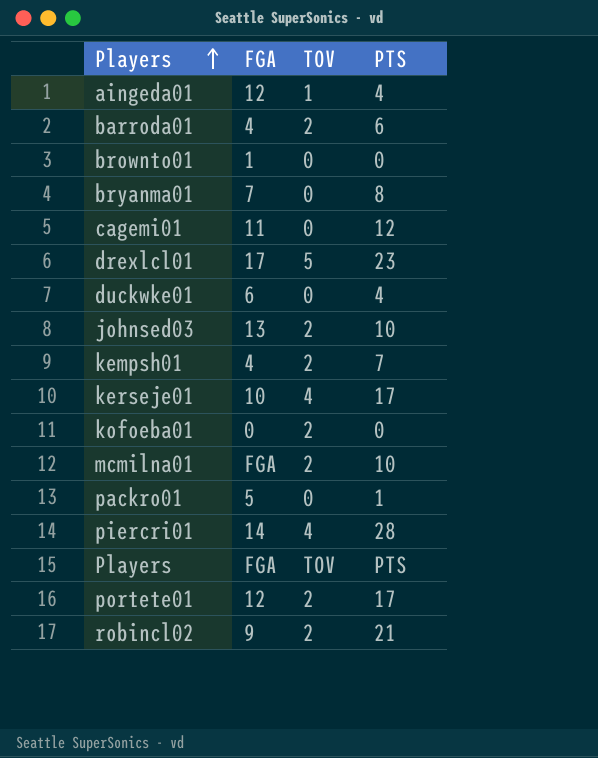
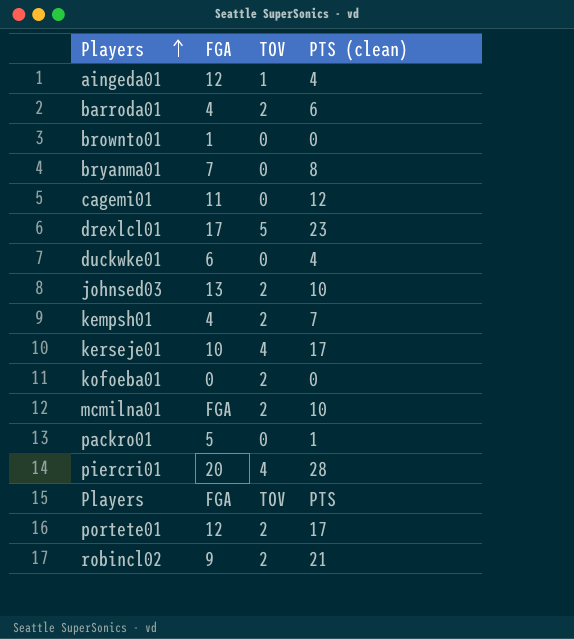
column name: PTS -> PTS (clean)
piercri01 | FGA: 14 -> 20

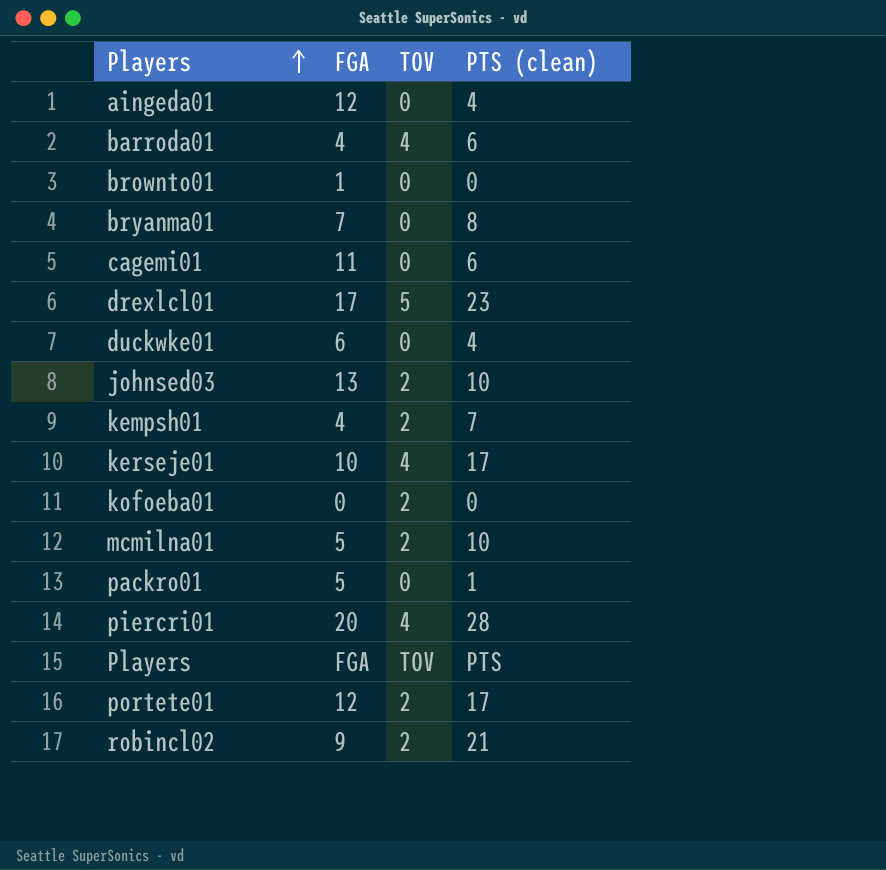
aingeda01 | TOV: 1 -> 0
barroda01 | TOV: 2 -> 4
cagemi01 | PTS (clean): 12 -> 6
mcmilna01 | FGA: FGA -> 5

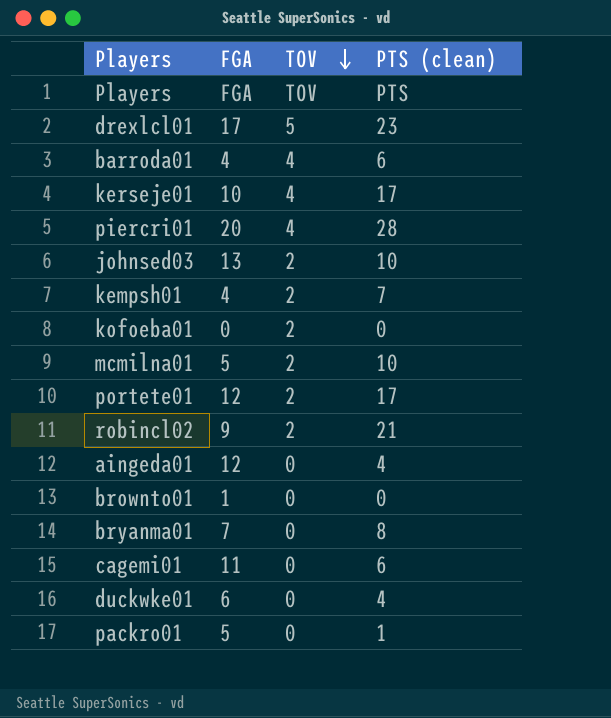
row order: Players ascending -> TOV descending

